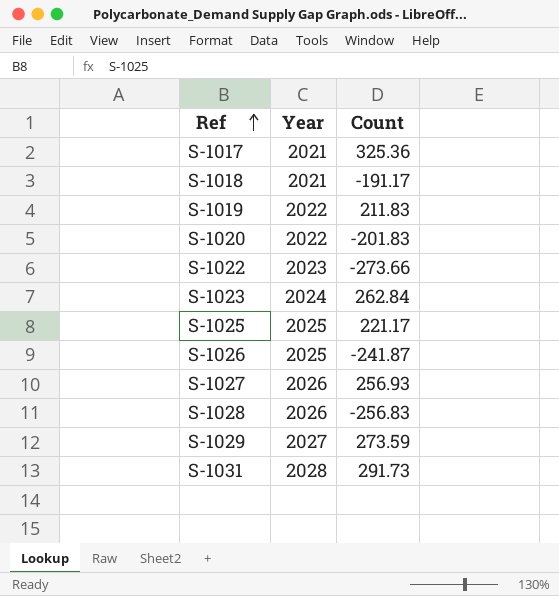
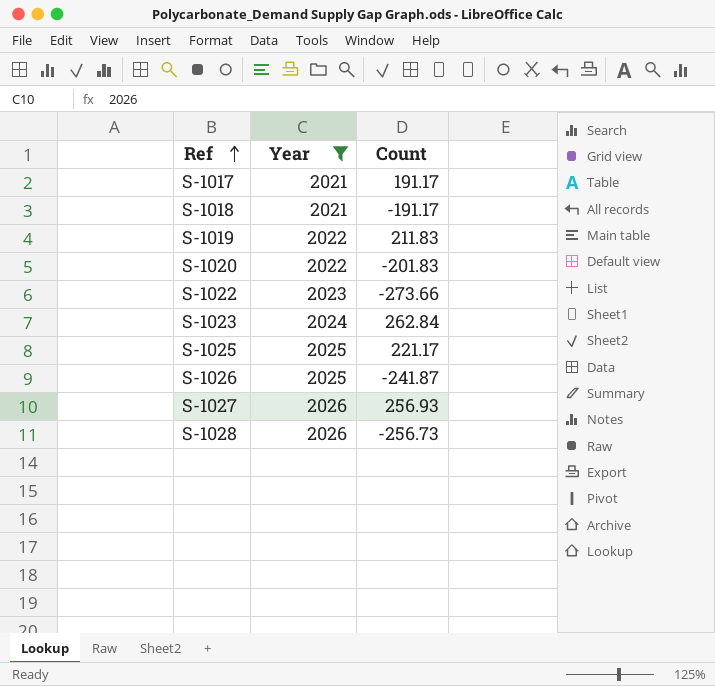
filter: none -> Year <= 2026
S-1017 | Count: 325.36 -> 191.17
S-1028 | Count: -256.83 -> -256.73

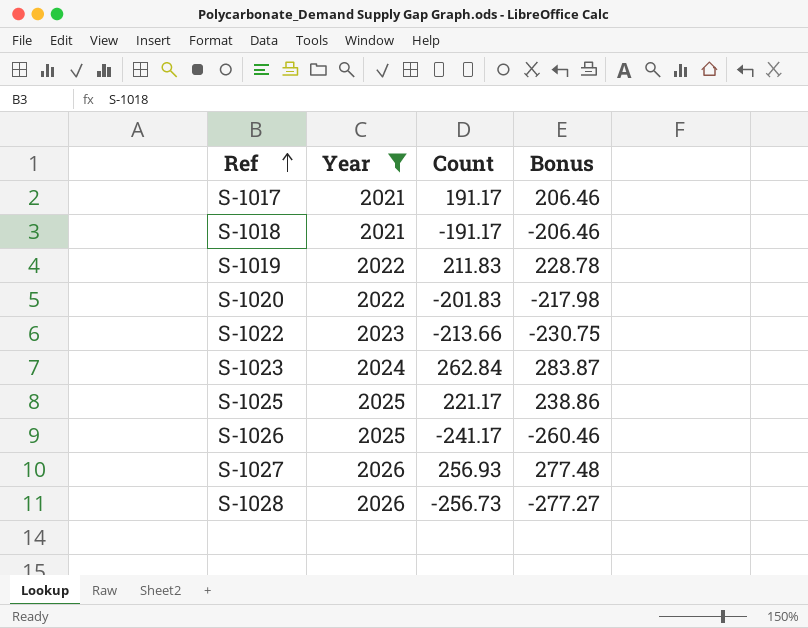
column Bonus | formula: none -> [Count] * 1.08
S-1022 | Count: -273.66 -> -213.66
S-1026 | Count: -241.87 -> -241.17

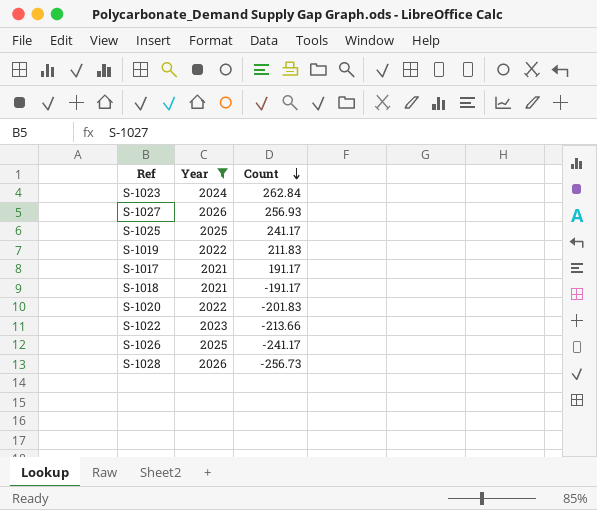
row order: Ref ascending -> Count descending
column Bonus | formula: [Count] * 1.08 -> none
S-1025 | Count: 221.17 -> 241.17

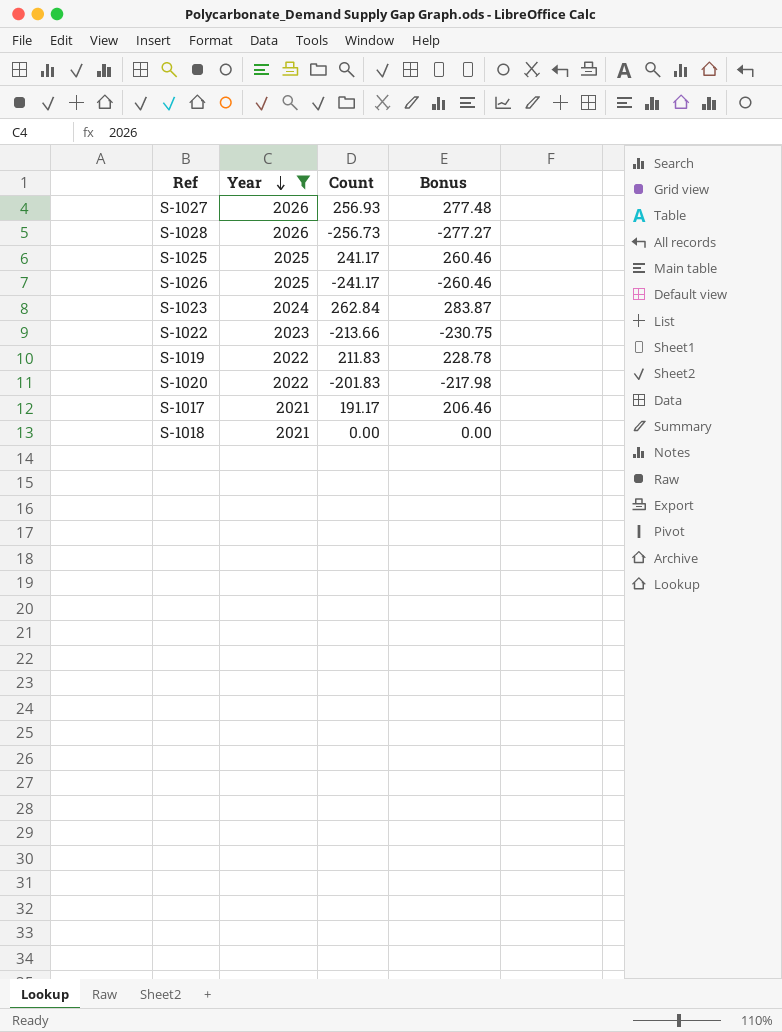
row order: Count descending -> Year descending
column Bonus | formula: none -> [Count] * 1.08
S-1018 | Count: -191.17 -> 0.00

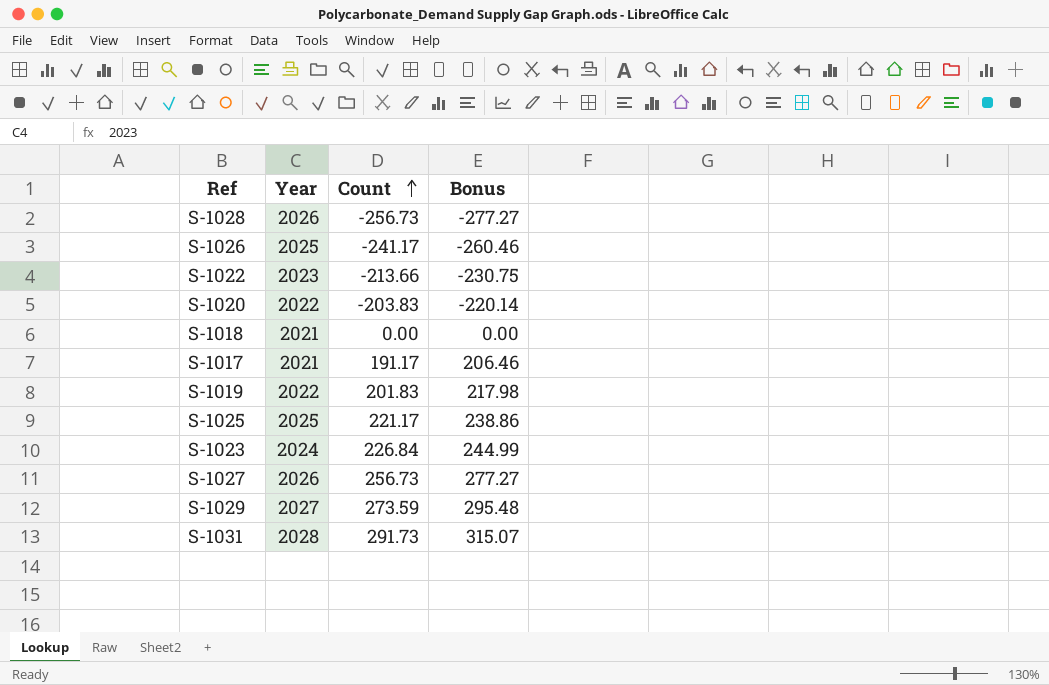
filter: Year <= 2026 -> none
row order: Year descending -> Count ascending
S-1020 | Count: -201.83 -> -203.83
S-1020 | Bonus: -217.98 -> -220.14
S-1019 | Count: 211.83 -> 201.83
S-1019 | Bonus: 228.78 -> 217.98
S-1025 | Count: 241.17 -> 221.17
S-1025 | Bonus: 260.46 -> 238.86
S-1023 | Count: 262.84 -> 226.84
S-1023 | Bonus: 283.87 -> 244.99
S-1027 | Count: 256.93 -> 256.73
S-1027 | Bonus: 277.48 -> 277.27

